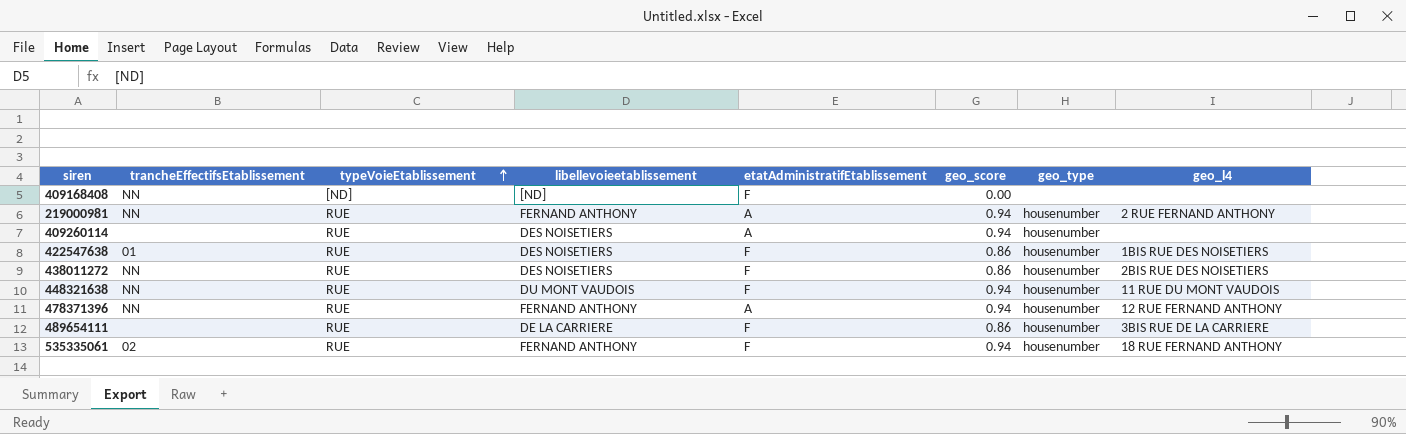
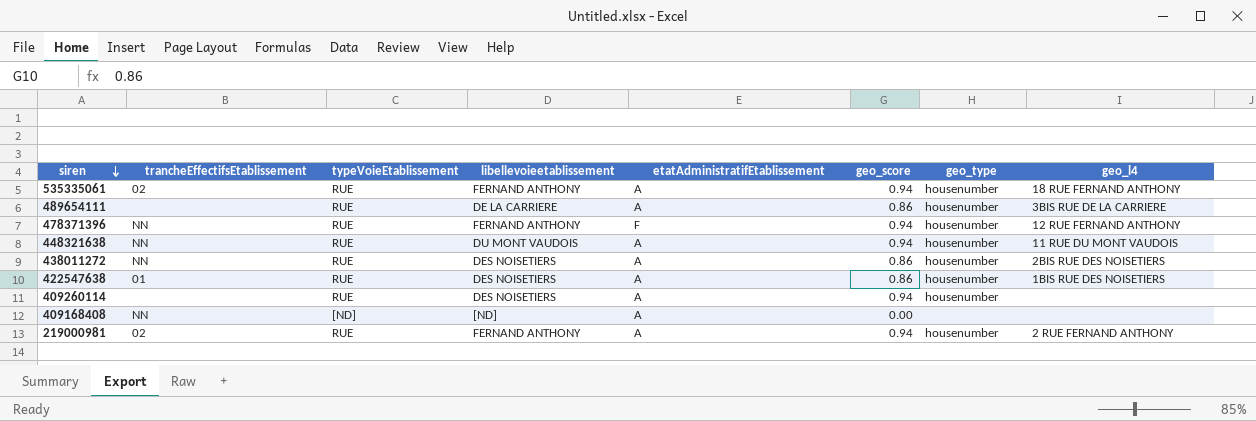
row order: typeVoieEtablissement ascending -> siren descending
535335061 | etatAdministratifEtablissement: F -> A
489654111 | etatAdministratifEtablissement: F -> A
478371396 | etatAdministratifEtablissement: A -> F
448321638 | etatAdministratifEtablissement: F -> A
438011272 | etatAdministratifEtablissement: F -> A
422547638 | etatAdministratifEtablissement: F -> A
409168408 | etatAdministratifEtablissement: F -> A
219000981 | trancheEffectifsEtablissement: NN -> 02

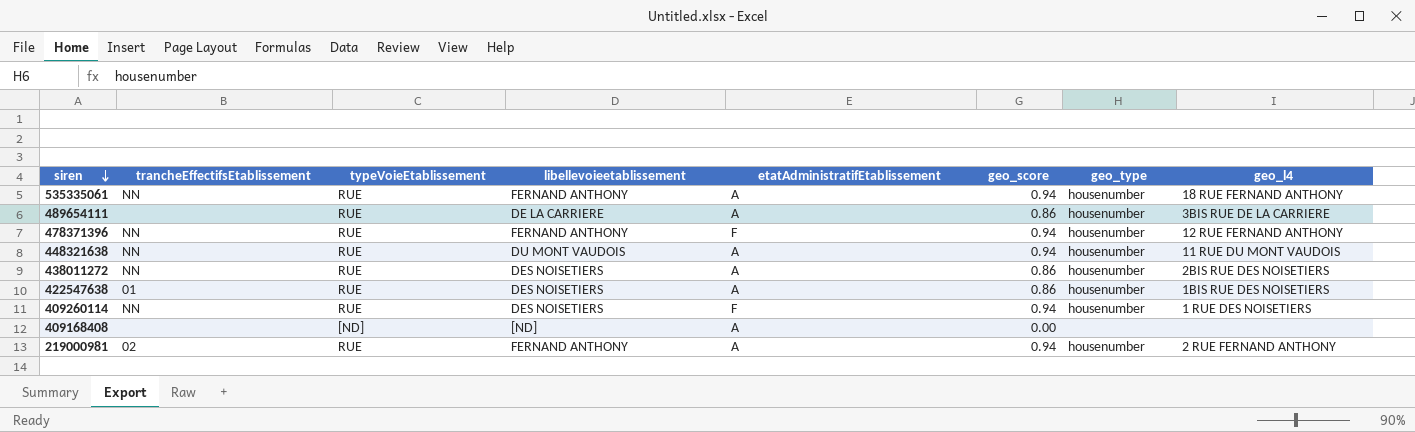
535335061 | trancheEffectifsEtablissement: 02 -> NN
409260114 | trancheEffectifsEtablissement: none -> NN
409260114 | etatAdministratifEtablissement: A -> F
409260114 | geo_l4: none -> 1 RUE DES NOISETIERS
409168408 | trancheEffectifsEtablissement: NN -> none

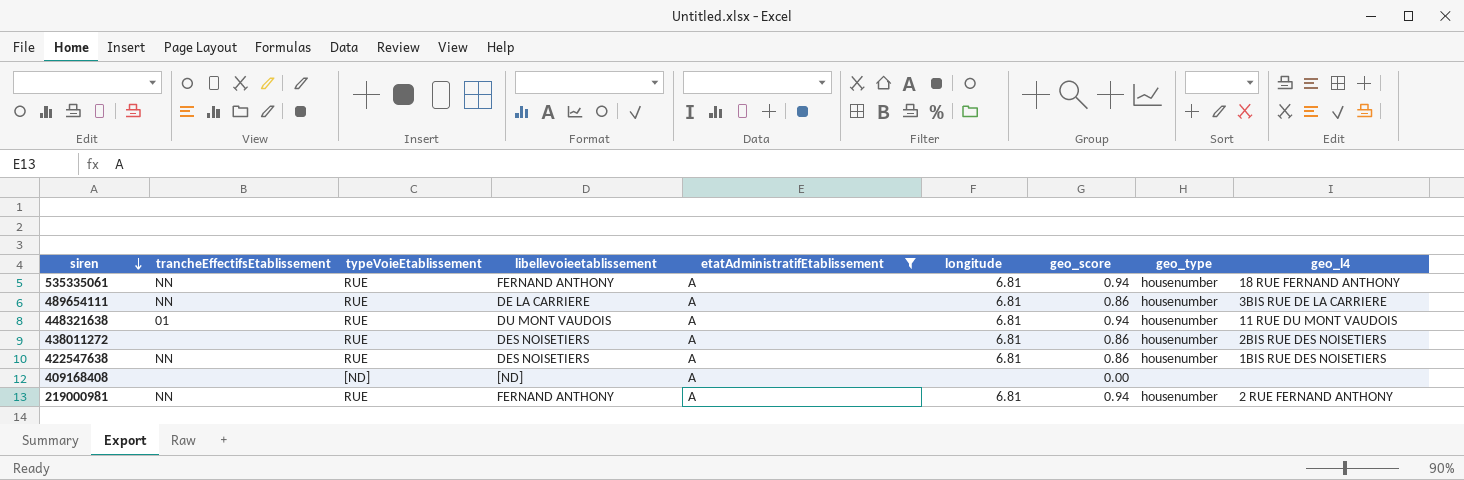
filter: none -> etatAdministratifEtablissement = A
column longitude | position: none -> 6
489654111 | trancheEffectifsEtablissement: none -> NN
448321638 | trancheEffectifsEtablissement: NN -> 01
438011272 | trancheEffectifsEtablissement: NN -> none
422547638 | trancheEffectifsEtablissement: 01 -> NN
219000981 | trancheEffectifsEtablissement: 02 -> NN

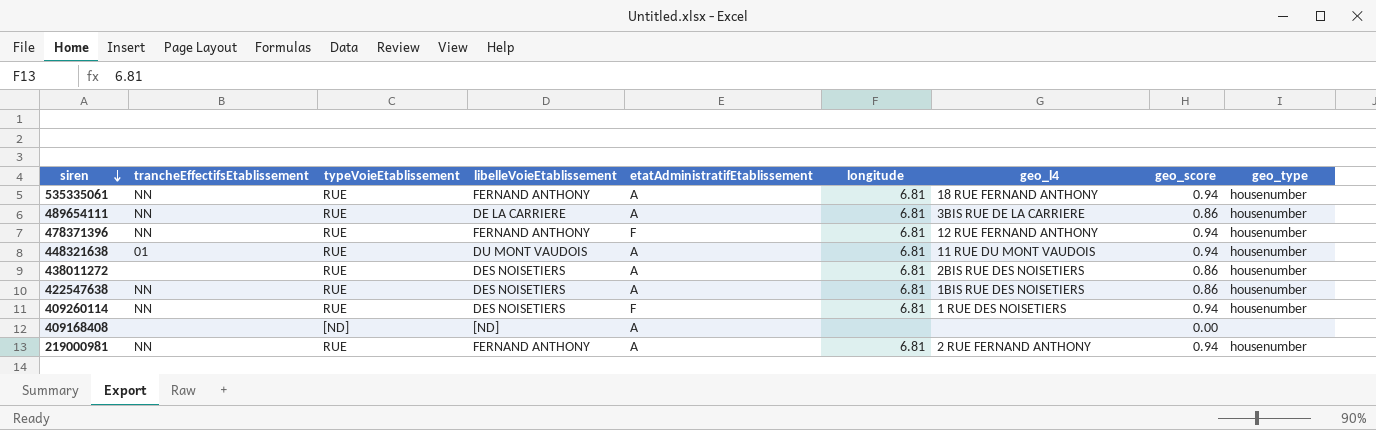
filter: etatAdministratifEtablissement = A -> none
column name: libellevoieetablissement -> libelleVoieEtablissement
column geo_l4 | position: 9 -> 7

